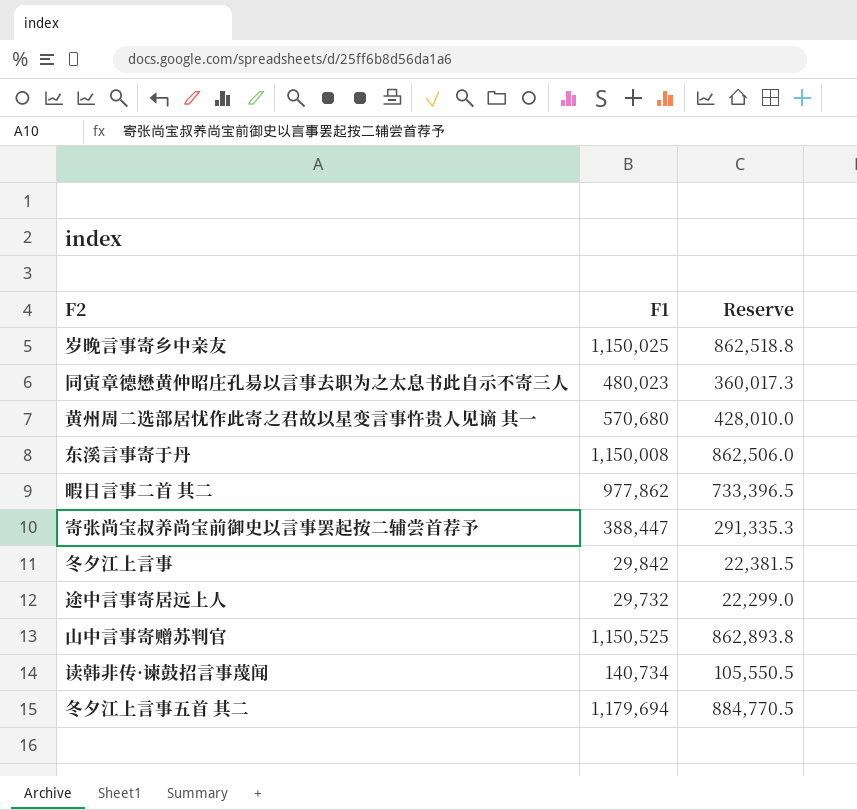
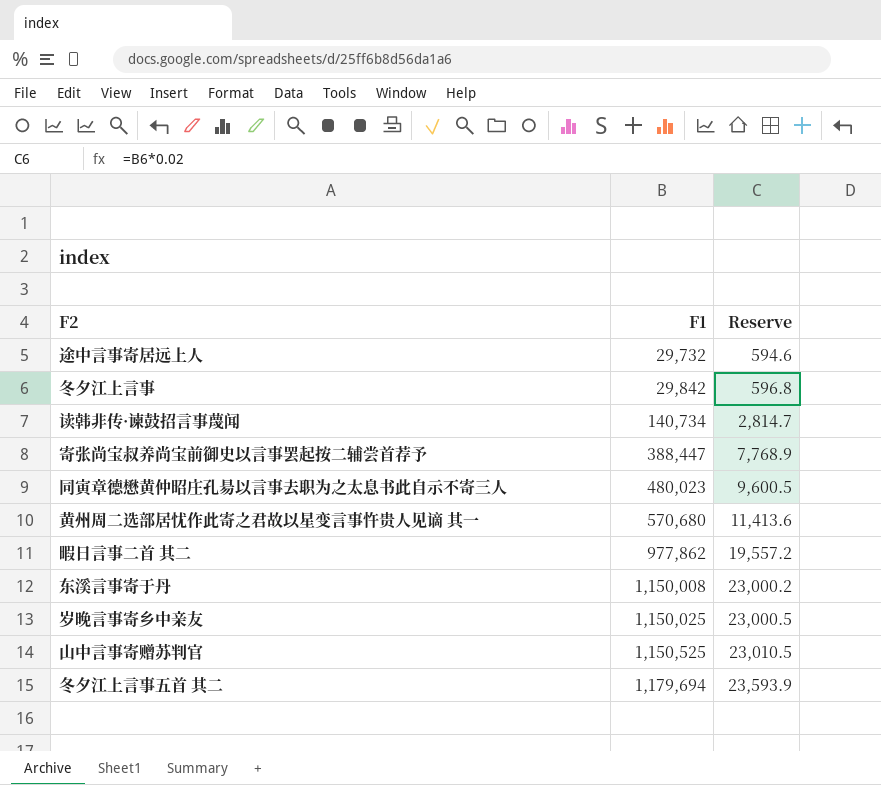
row order: none -> F1 ascending
column Reserve | formula: [F1] * 0.75 -> [F1] * 0.02

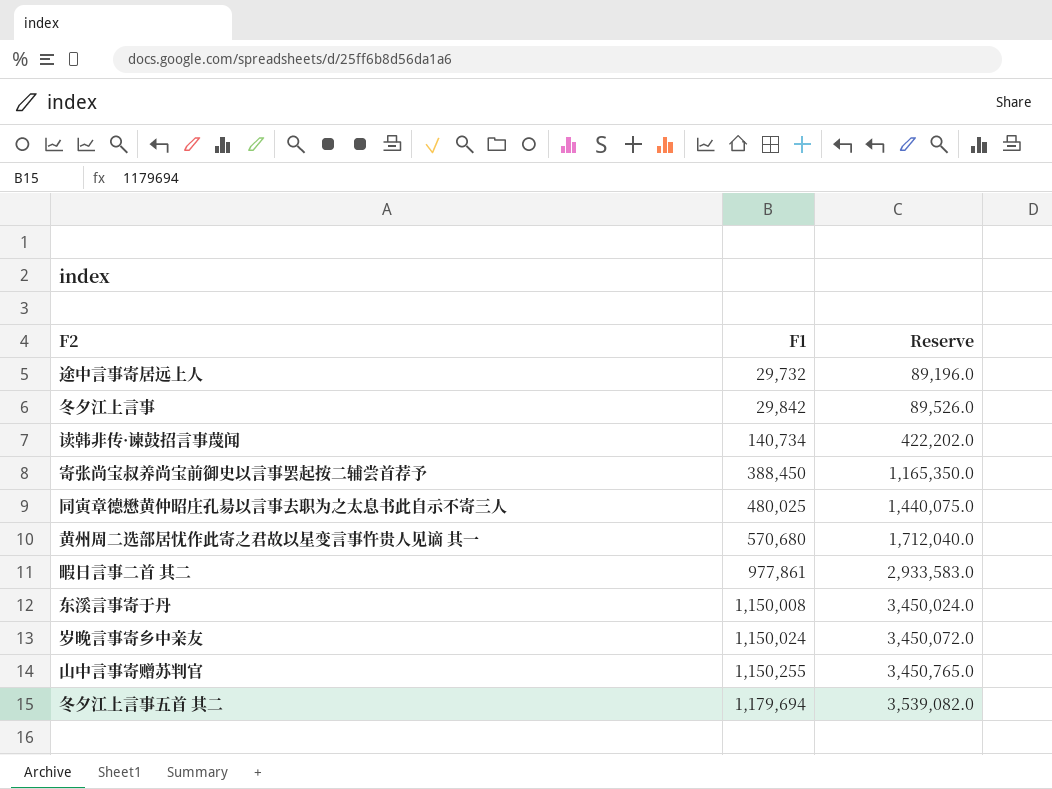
column Reserve | formula: [F1] * 0.02 -> [F1] * 3
寄张尚宝叔养尚宝前御史以言事罢起按二辅尝首荐予 | F1: 388,447 -> 388,450
同寅章德懋黄仲昭庄孔昜以言事去职为之太息书此自示不寄三人 | F1: 480,023 -> 480,025
暇日言事二首 其二 | F1: 977,862 -> 977,861
岁晚言事寄乡中亲友 | F1: 1,150,025 -> 1,150,024
山中言事寄赠苏判官 | F1: 1,150,525 -> 1,150,255

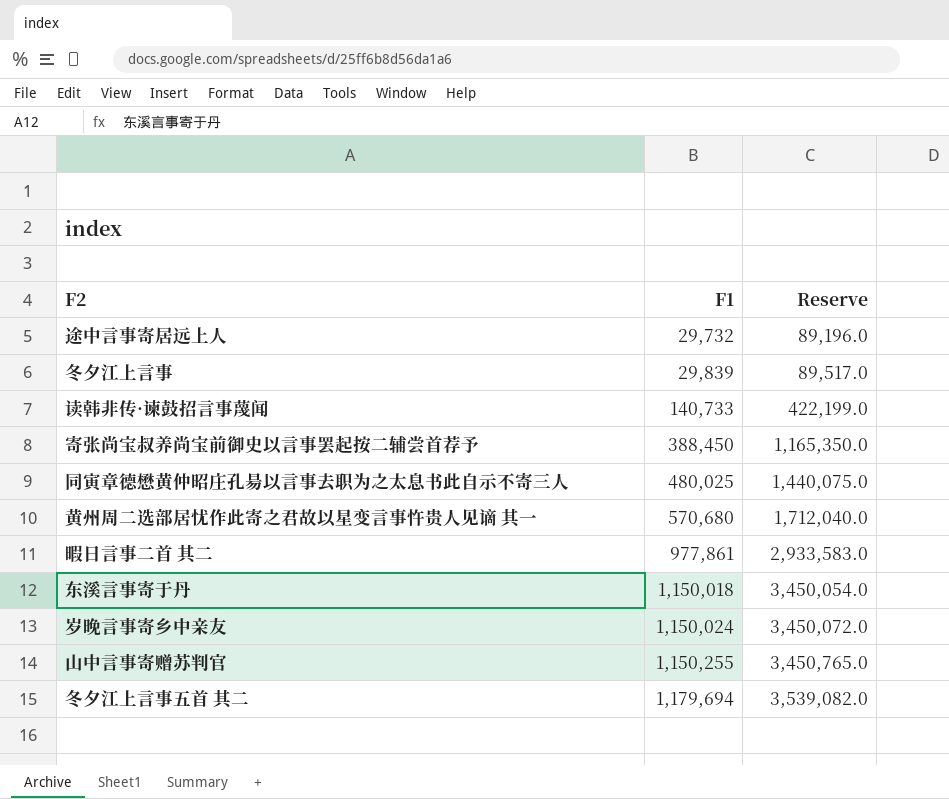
冬夕江上言事 | F1: 29,842 -> 29,839
冬夕江上言事 | Reserve: 89,526.0 -> 89,517.0
读韩非传·谏鼓招言事蔑闻 | F1: 140,734 -> 140,733
读韩非传·谏鼓招言事蔑闻 | Reserve: 422,202.0 -> 422,199.0
东溪言事寄于丹 | F1: 1,150,008 -> 1,150,018
东溪言事寄于丹 | Reserve: 3,450,024.0 -> 3,450,054.0

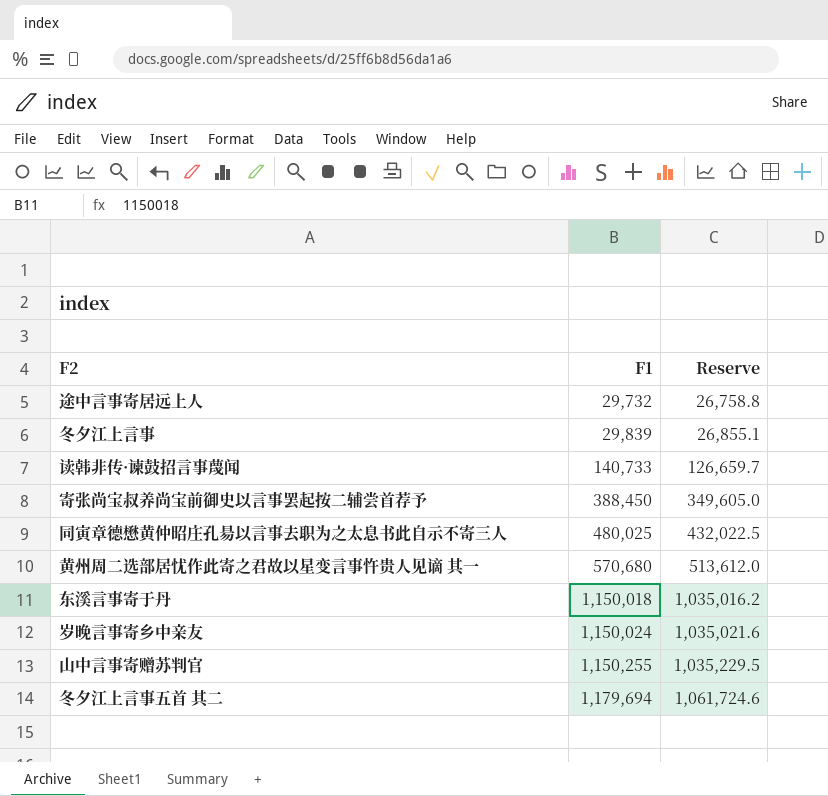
column Reserve | formula: [F1] * 3 -> [F1] * 0.9
row 暇日言事二首 其二: 977,861 | 2,933,583.0 -> none

